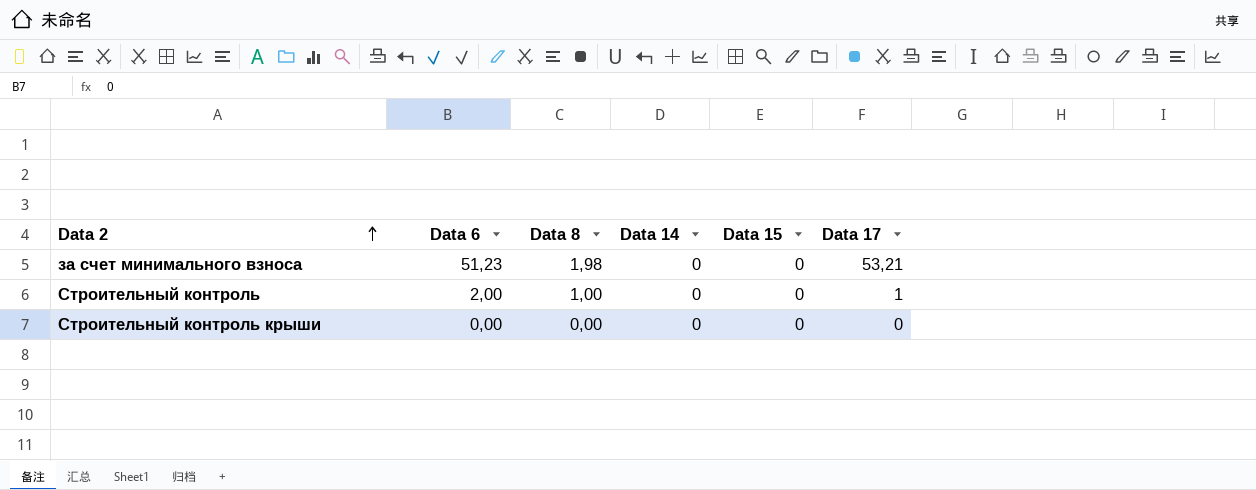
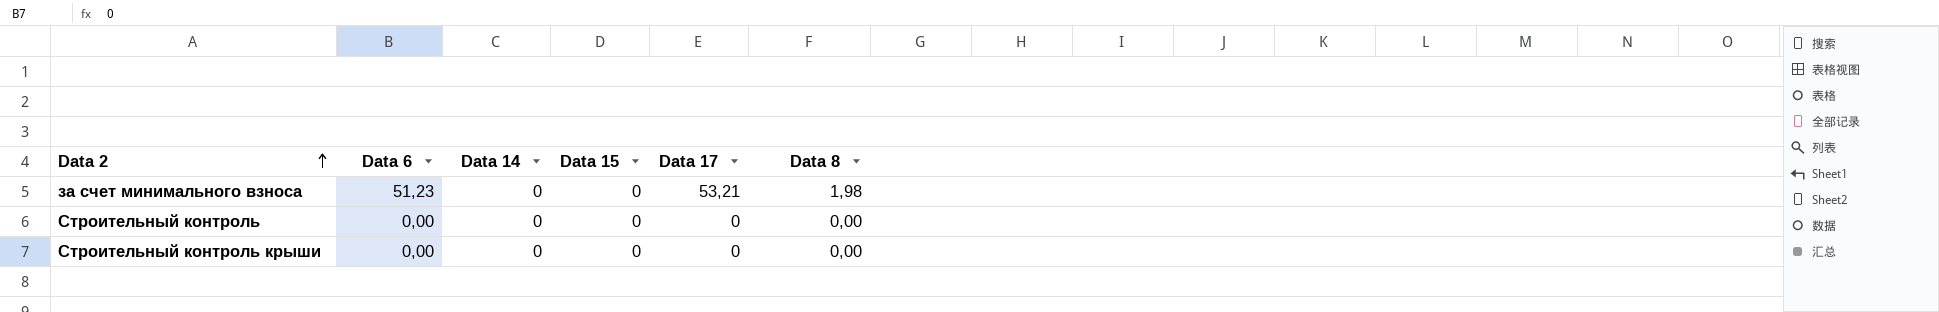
column Data 8 | position: 3 -> 6
Строительный контроль | Data 6: 2,00 -> 0,00
Строительный контроль | Data 17: 1 -> 0
Строительный контроль | Data 8: 1,00 -> 0,00

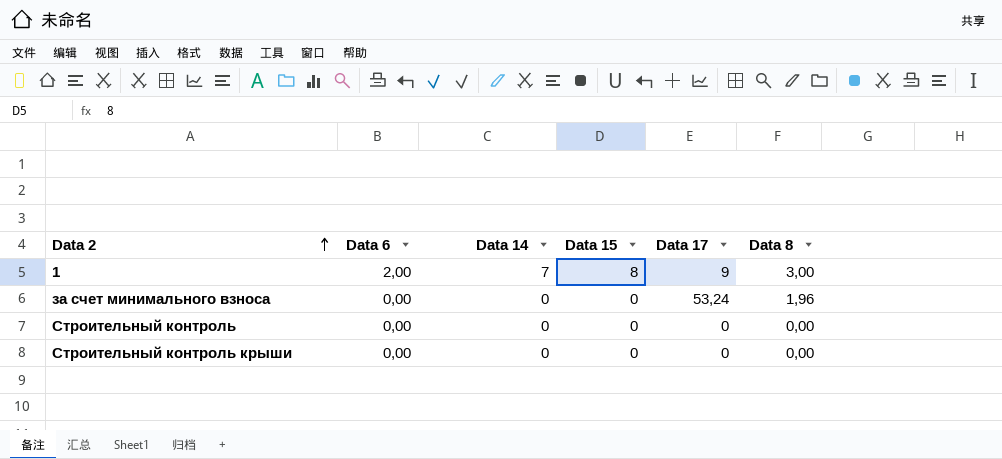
row 1: none -> 2,00 | 7 | 8 | 9 | 3,00
за счет минимального взноса | Data 6: 51,23 -> 0,00
за счет минимального взноса | Data 17: 53,21 -> 53,24
за счет минимального взноса | Data 8: 1,98 -> 1,96

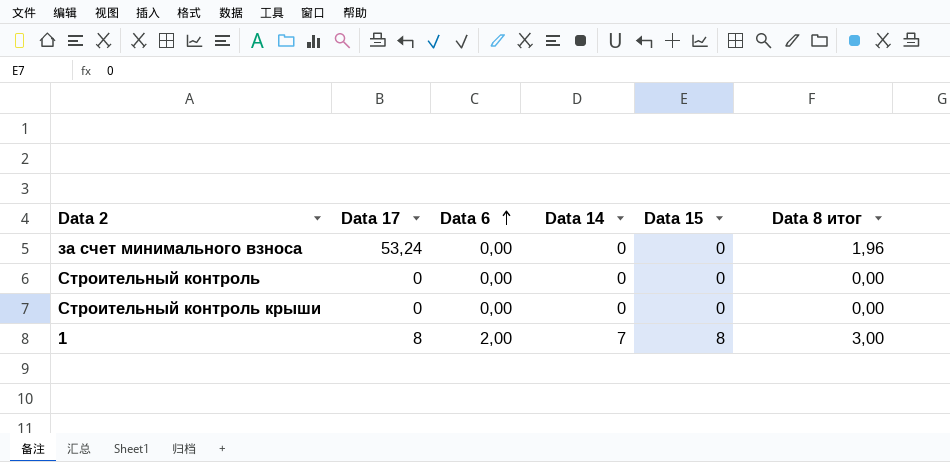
row order: Data 2 ascending -> Data 6 ascending
column Data 17 | position: 5 -> 2
column name: Data 8 -> Data 8 итог
1 | Data 17: 9 -> 8

